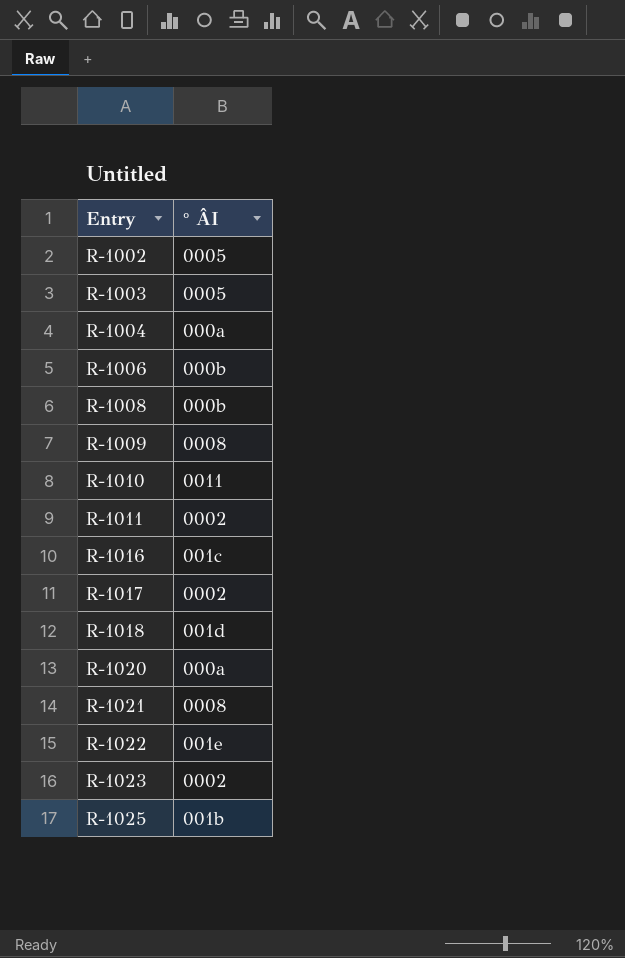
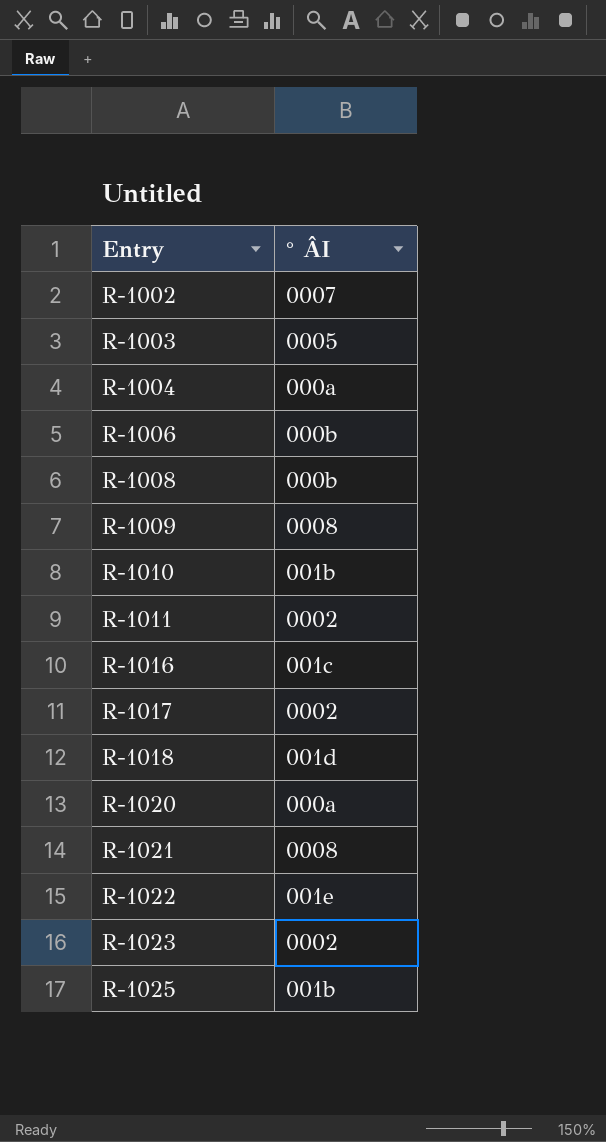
R-1002 | ° ÂI: 0005 -> 0007
R-1010 | ° ÂI: 0011 -> 001b

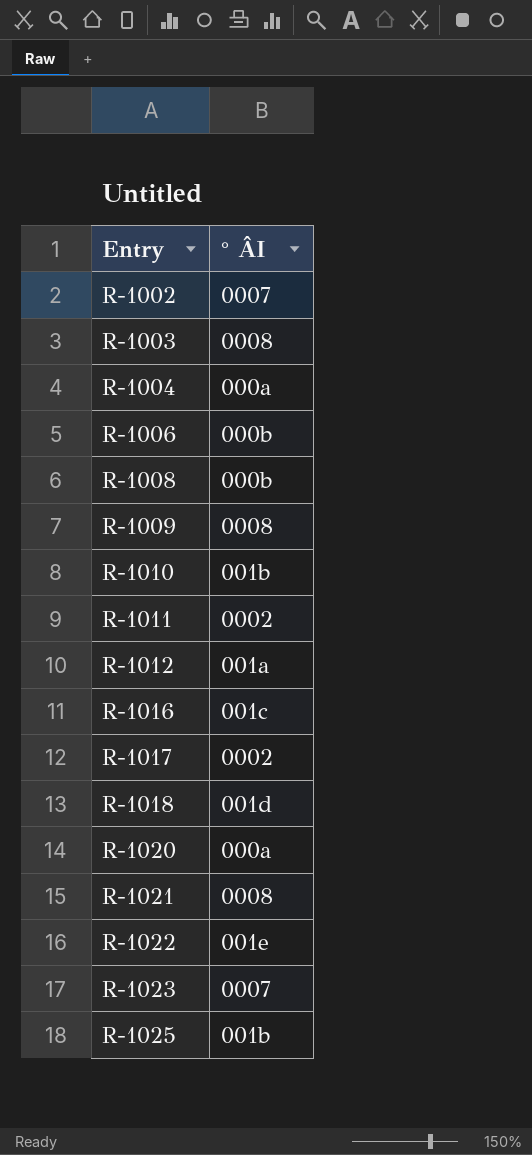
R-1003 | ° ÂI: 0005 -> 0008
row R-1012: none -> 001a
R-1023 | ° ÂI: 0002 -> 0007

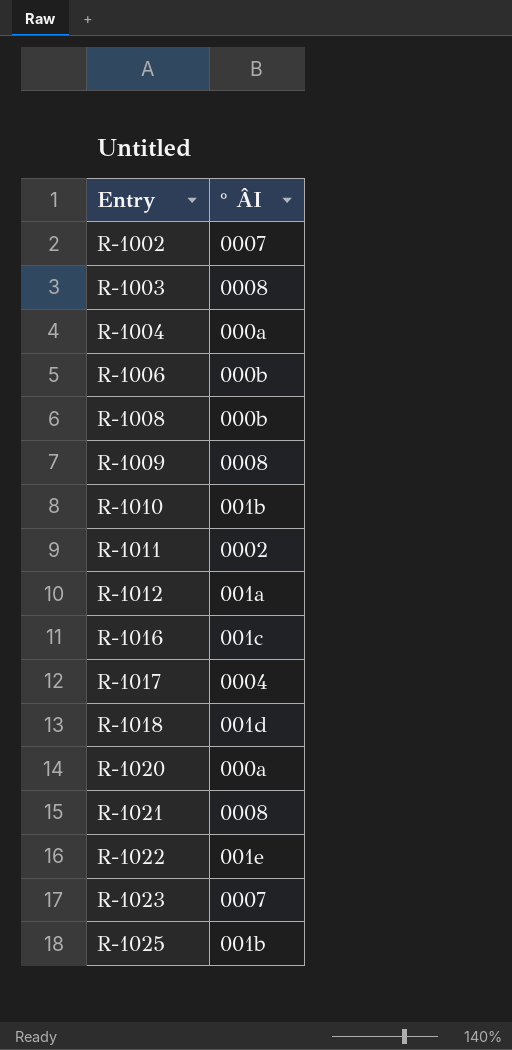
R-1017 | ° ÂI: 0002 -> 0004

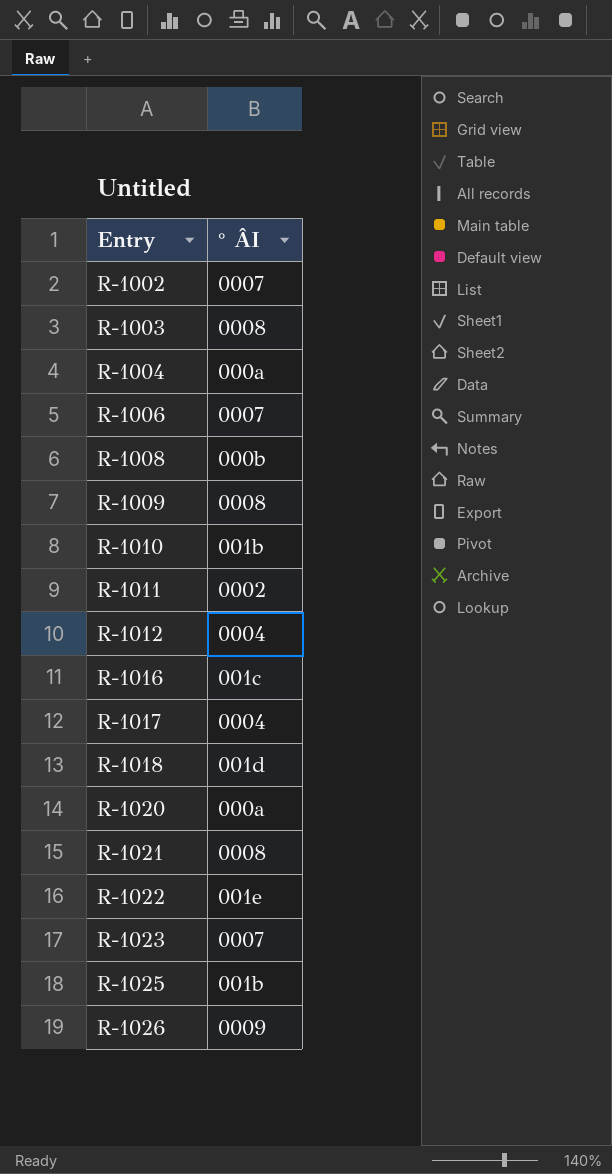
R-1006 | ° ÂI: 000b -> 0007
R-1012 | ° ÂI: 001a -> 0004
row R-1026: none -> 0009

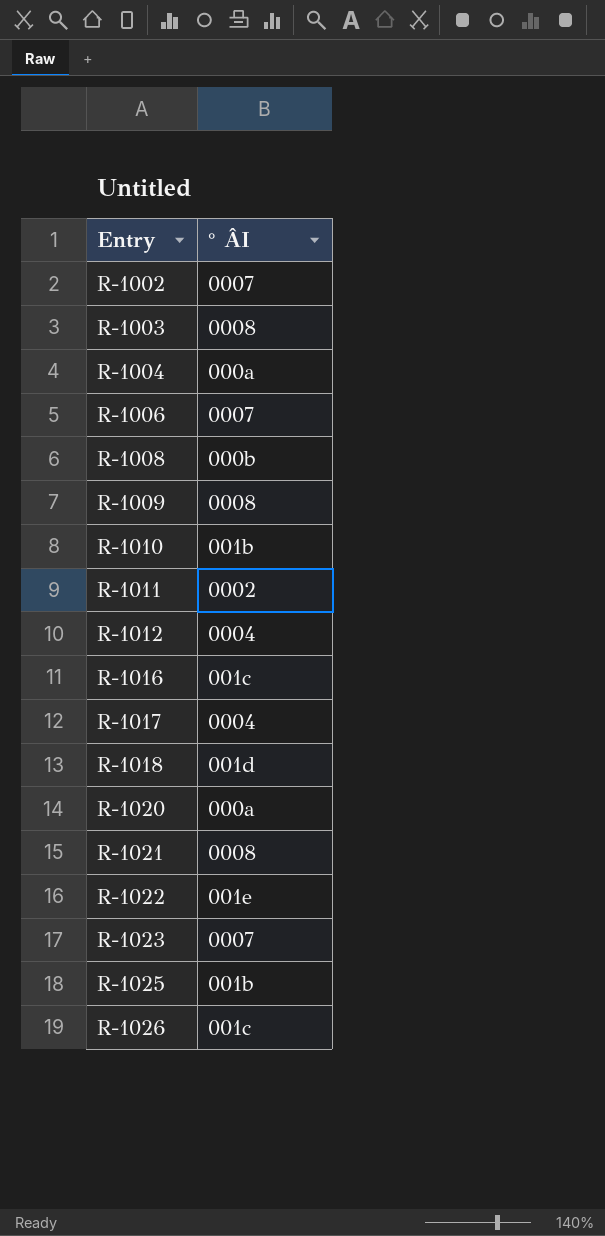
R-1026 | ° ÂI: 0009 -> 001c

